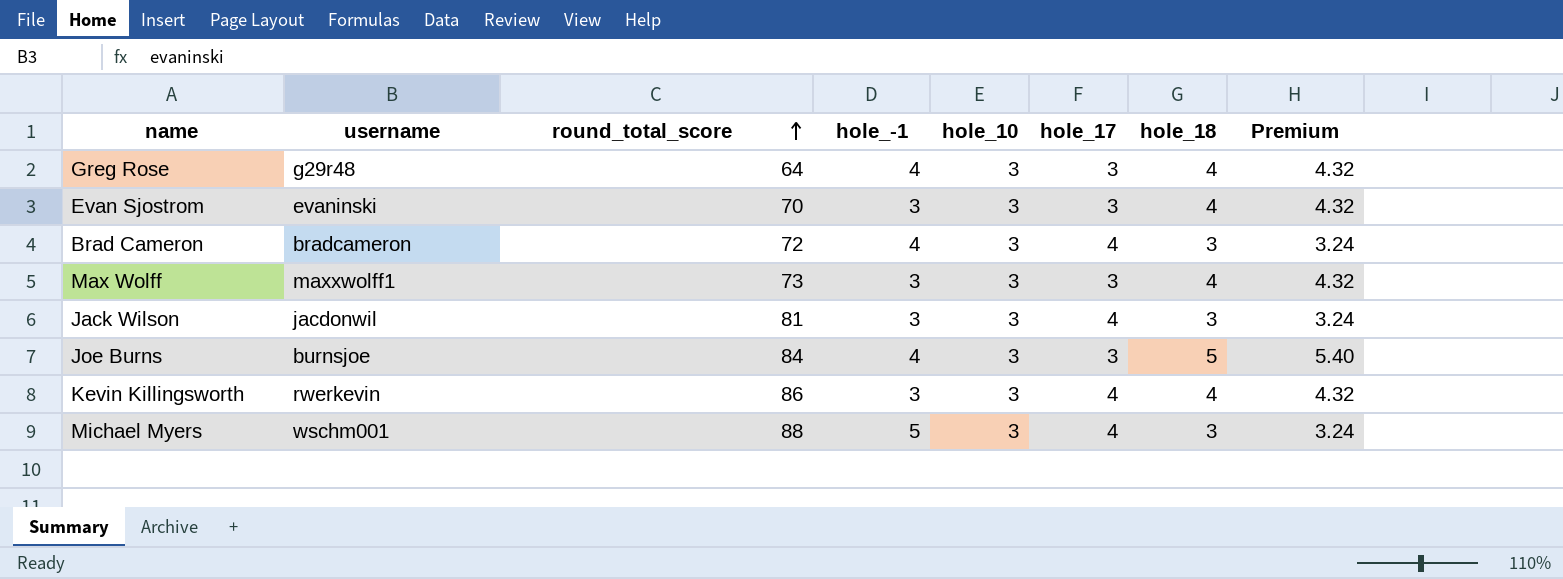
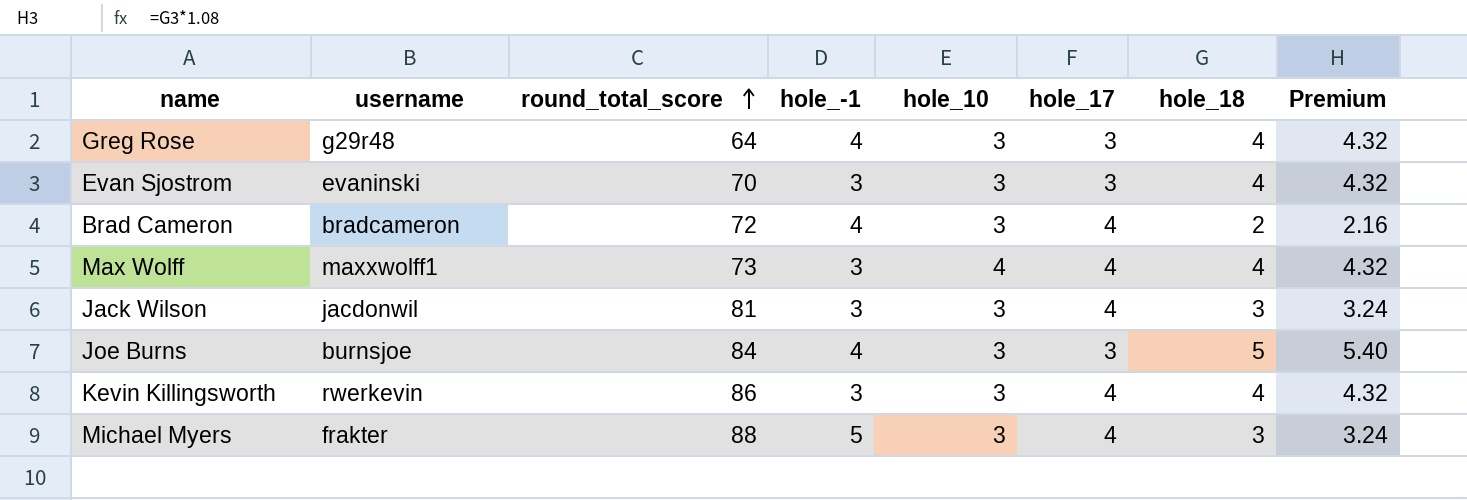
Brad Cameron | hole_18: 3 -> 2
Brad Cameron | Premium: 3.24 -> 2.16
Max Wolff | hole_10: 3 -> 4
Max Wolff | hole_17: 3 -> 4
Michael Myers | username: wschm001 -> frakter

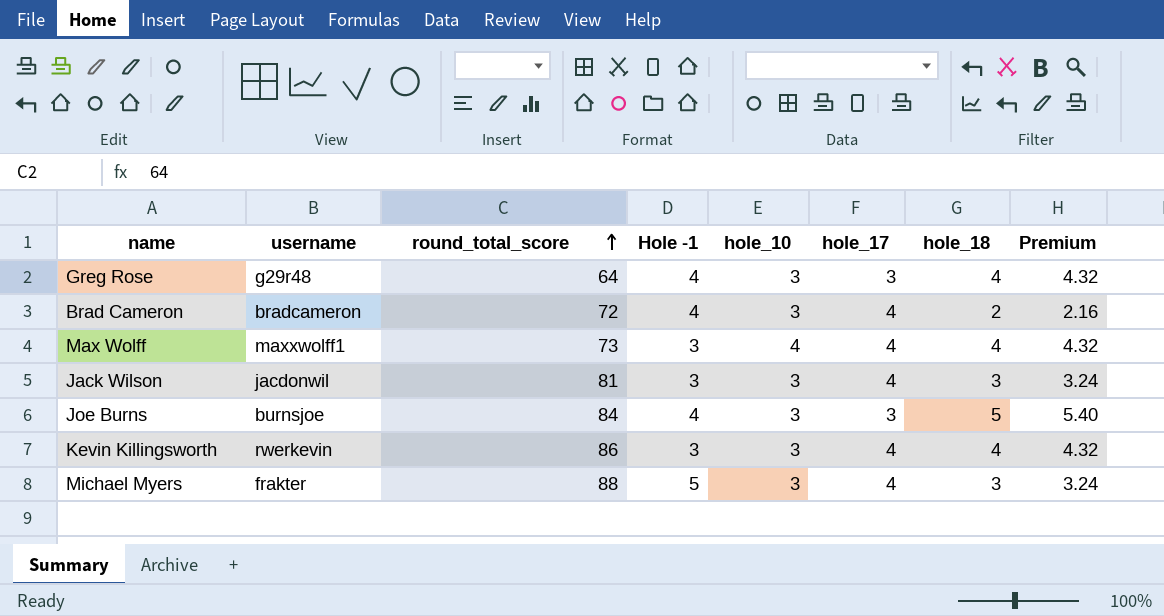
column name: hole_-1 -> Hole -1
row Evan Sjostrom: evaninski | 70 | 3 | 3 | 3 | 4 | 4.32 -> none

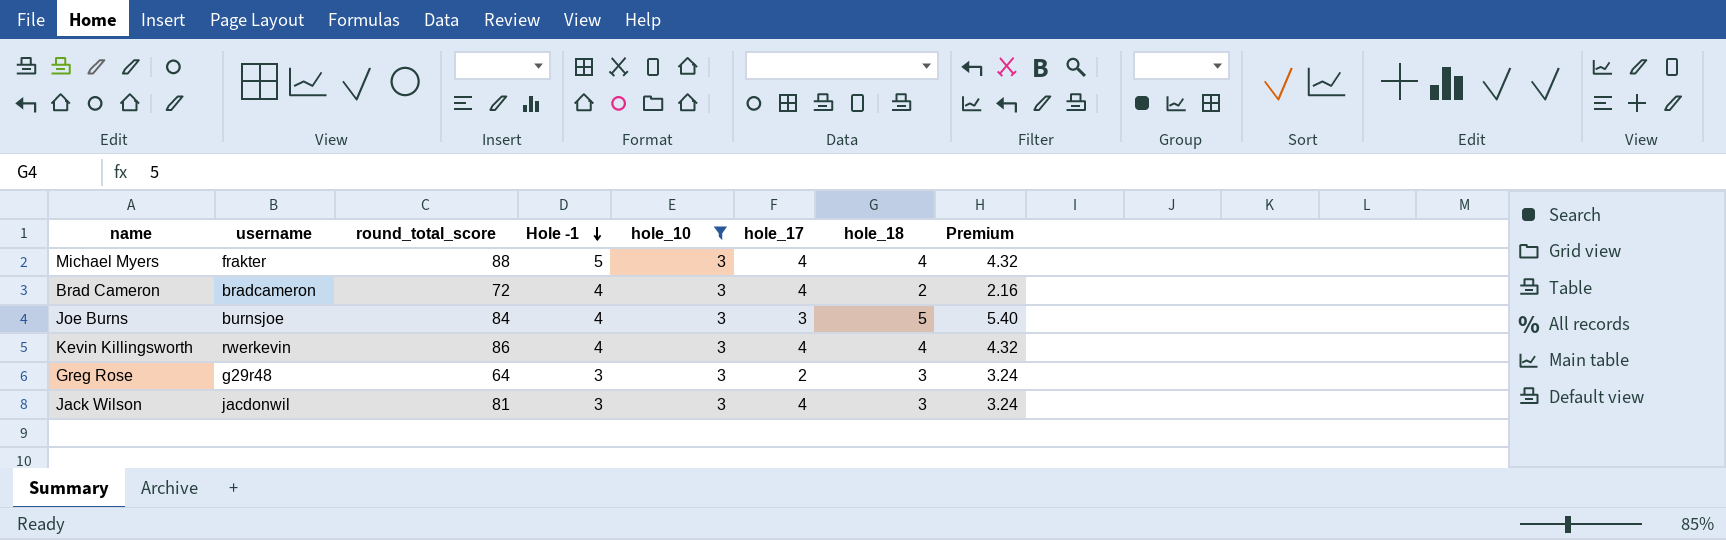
filter: none -> hole_10 = 3
row order: round_total_score ascending -> Hole -1 descending
Michael Myers | hole_18: 3 -> 4
Michael Myers | Premium: 3.24 -> 4.32
Kevin Killingsworth | Hole -1: 3 -> 4
Greg Rose | Hole -1: 4 -> 3
Greg Rose | hole_17: 3 -> 2
Greg Rose | hole_18: 4 -> 3
Greg Rose | Premium: 4.32 -> 3.24

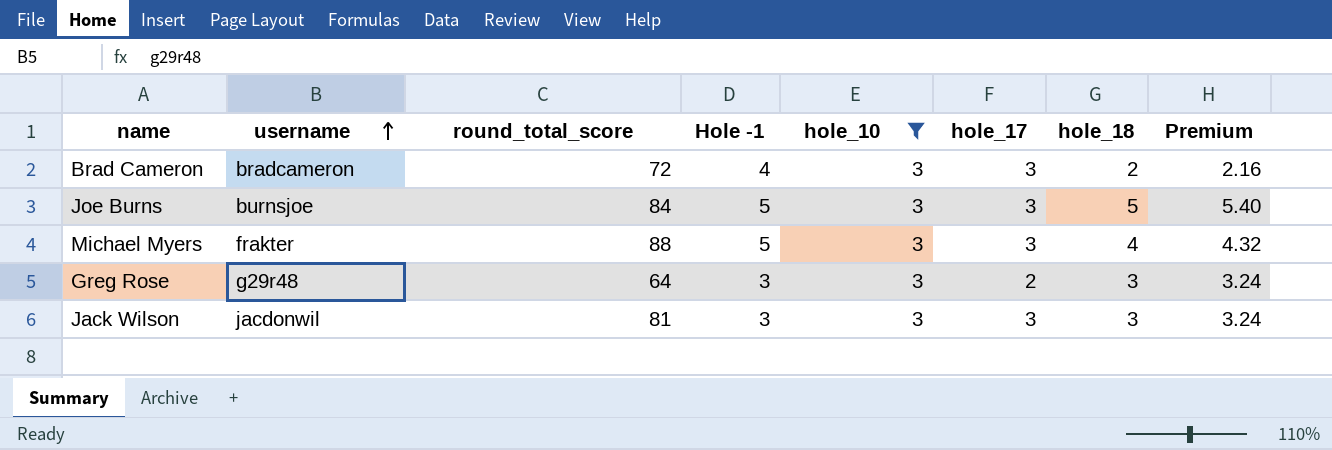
row order: Hole -1 descending -> username ascending
row Kevin Killingsworth: rwerkevin | 86 | 4 | 3 | 4 | 4 | 4.32 -> none
Brad Cameron | hole_17: 4 -> 3
Joe Burns | Hole -1: 4 -> 5
Michael Myers | hole_17: 4 -> 3
Jack Wilson | hole_17: 4 -> 3

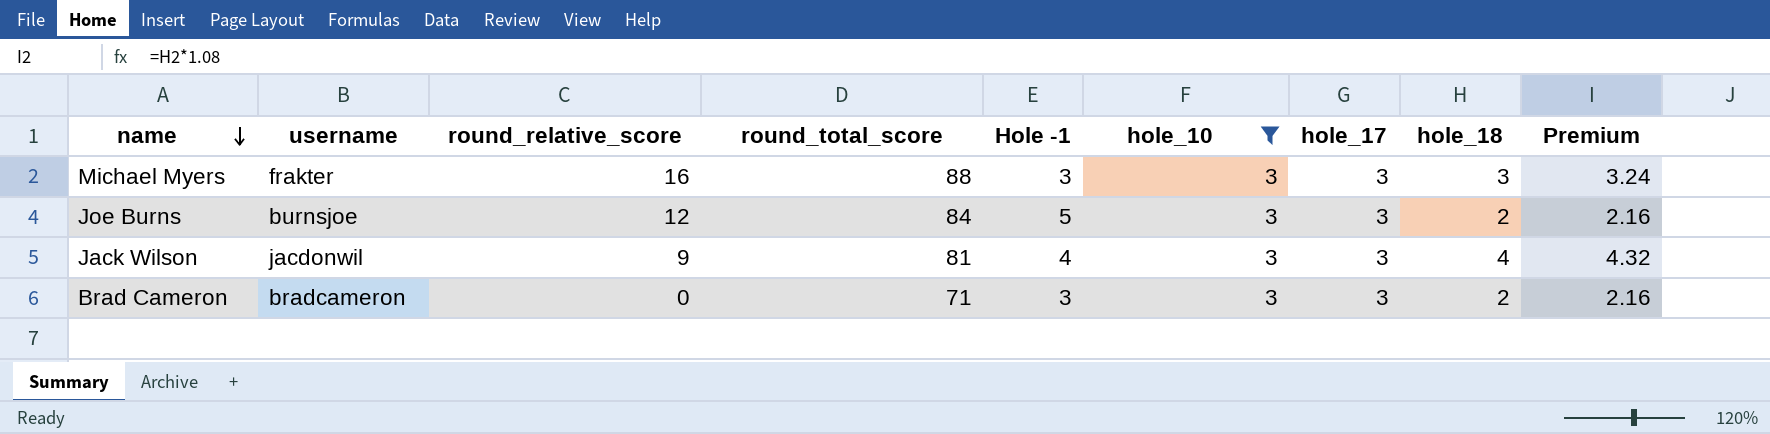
row order: username ascending -> name descending
column round_relative_score | position: none -> 3
row Greg Rose: g29r48 | 64 | 3 | 3 | 2 | 3 | 3.24 -> none
Michael Myers | Hole -1: 5 -> 3
Michael Myers | hole_18: 4 -> 3
Michael Myers | Premium: 4.32 -> 3.24
Joe Burns | hole_18: 5 -> 2
Joe Burns | Premium: 5.40 -> 2.16
Jack Wilson | Hole -1: 3 -> 4
Jack Wilson | hole_18: 3 -> 4
Jack Wilson | Premium: 3.24 -> 4.32
Brad Cameron | round_total_score: 72 -> 71
Brad Cameron | Hole -1: 4 -> 3

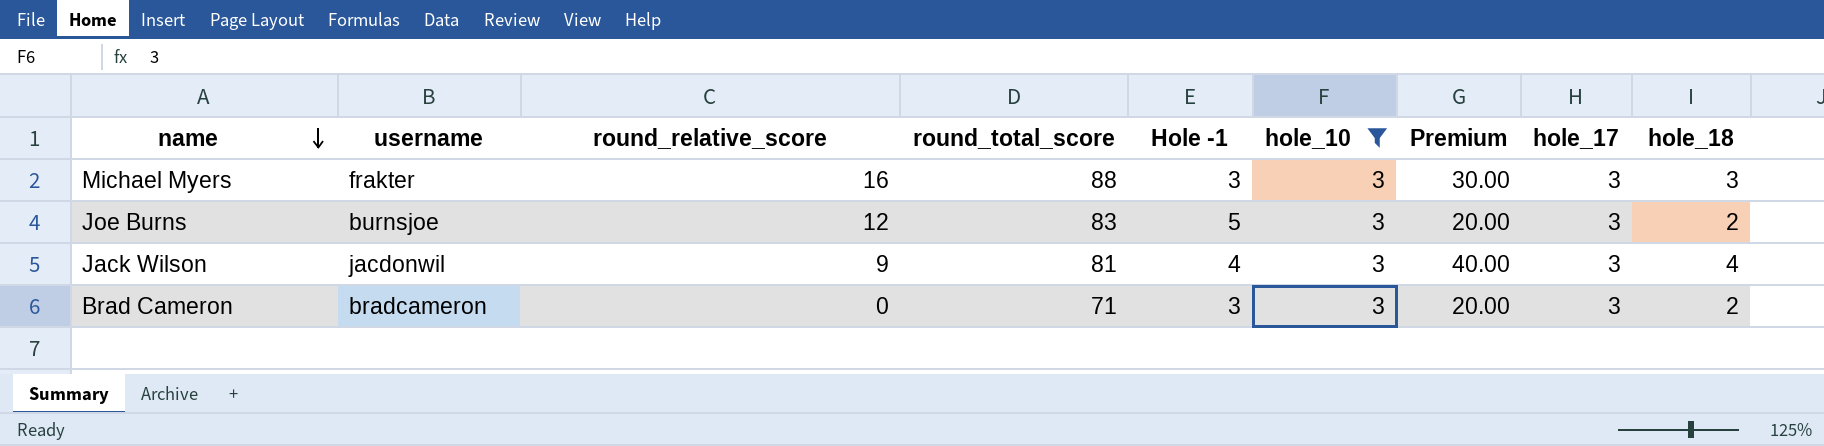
column Premium | formula: [hole_18] * 1.08 -> [hole_18] * 10
column Premium | position: 9 -> 7
Joe Burns | round_total_score: 84 -> 83

